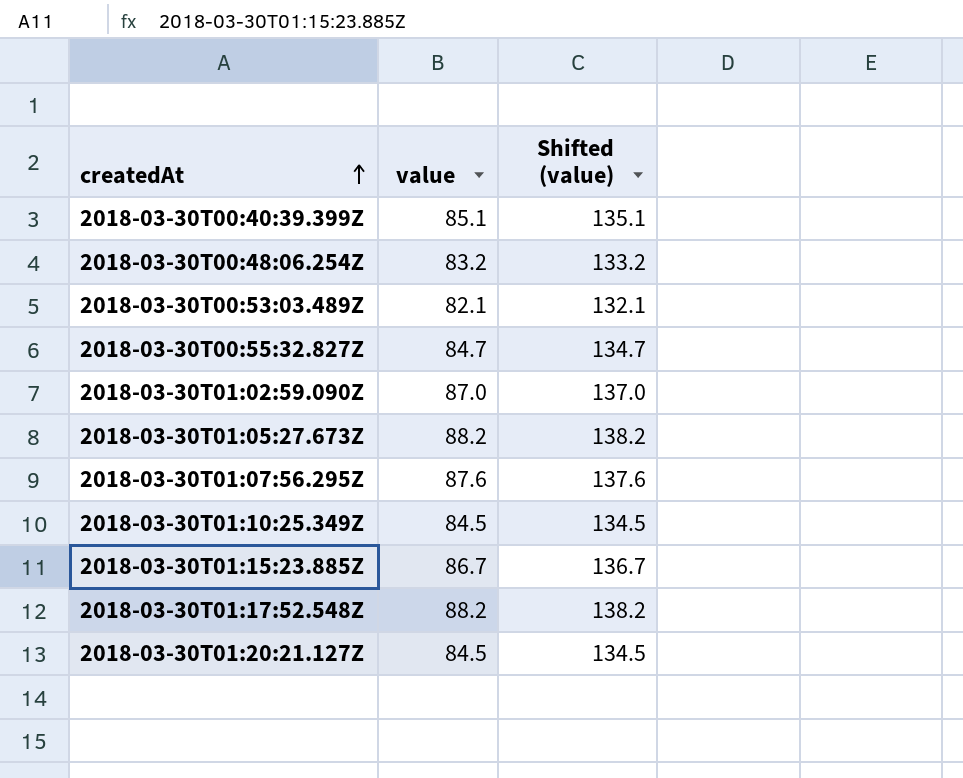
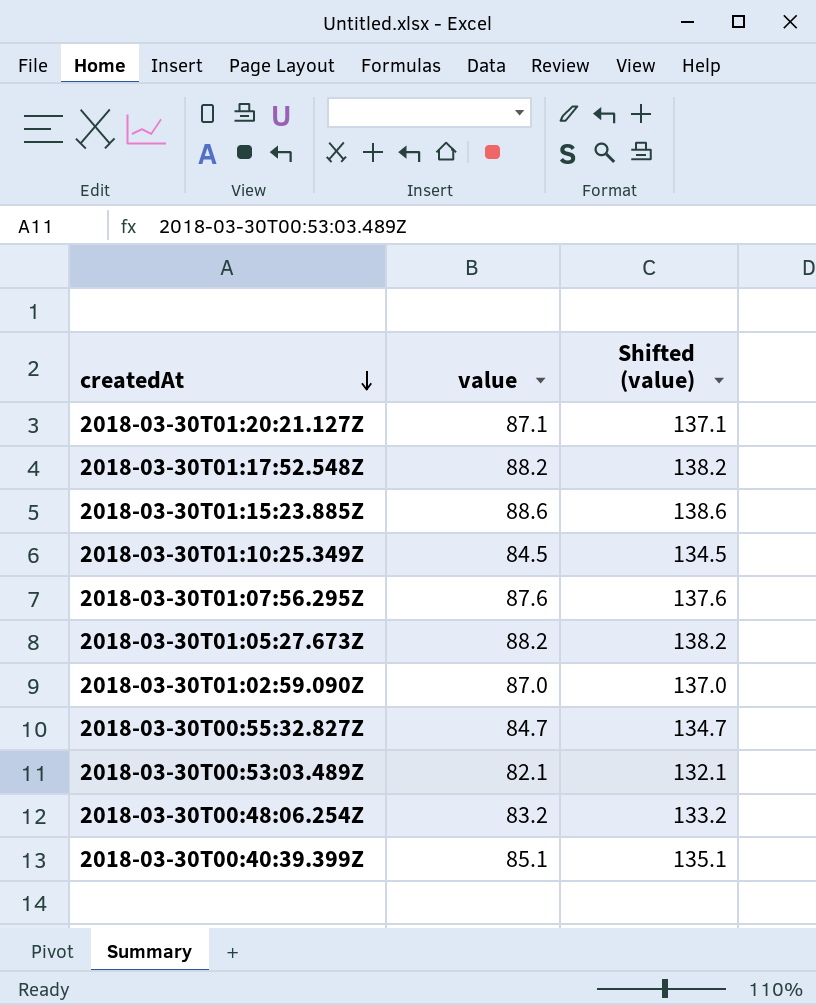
row order: createdAt ascending -> createdAt descending
2018-03-30T01:20:21.127Z | value: 84.5 -> 87.1
2018-03-30T01:20:21.127Z | Shifted (value): 134.5 -> 137.1
2018-03-30T01:15:23.885Z | value: 86.7 -> 88.6
2018-03-30T01:15:23.885Z | Shifted (value): 136.7 -> 138.6

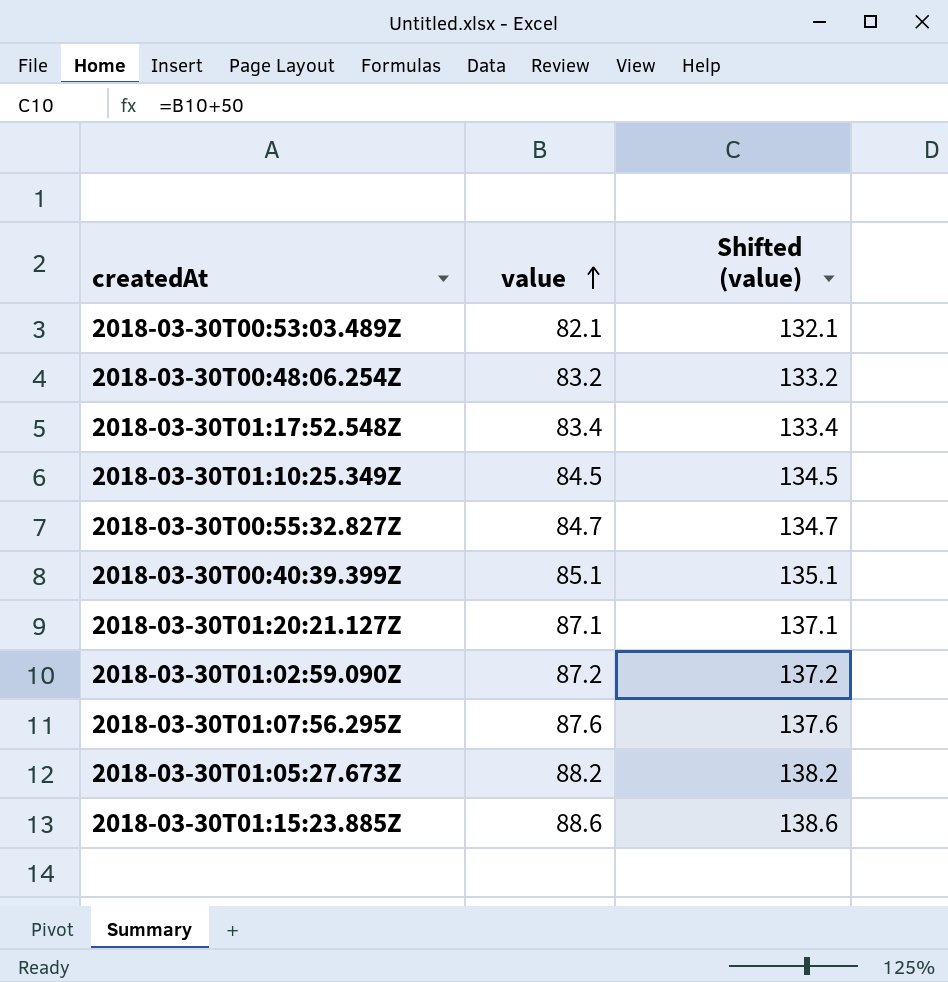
row order: createdAt descending -> value ascending
2018-03-30T01:17:52.548Z | value: 88.2 -> 83.4
2018-03-30T01:17:52.548Z | Shifted (value): 138.2 -> 133.4
2018-03-30T01:02:59.090Z | value: 87.0 -> 87.2
2018-03-30T01:02:59.090Z | Shifted (value): 137.0 -> 137.2

